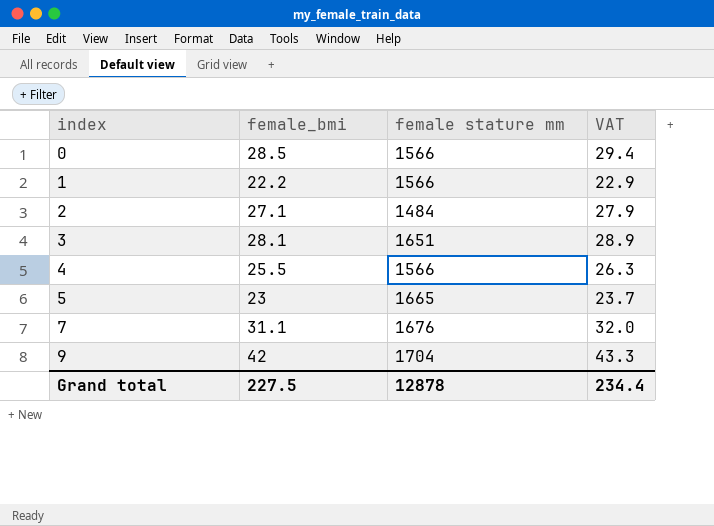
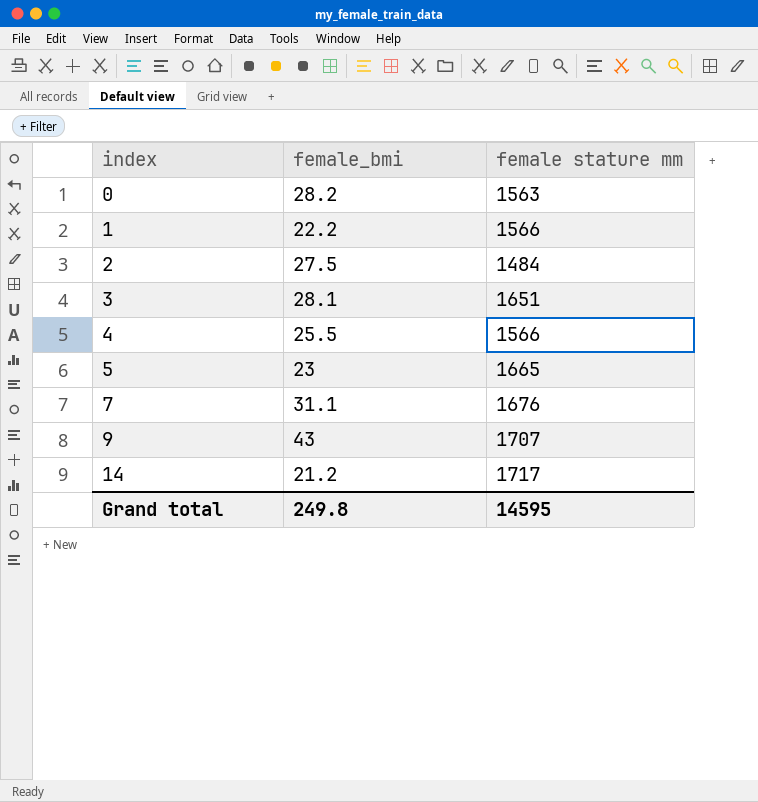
column VAT | formula: [female_bmi] * 1.03 -> none
0 | female_bmi: 28.5 -> 28.2
0 | female stature mm: 1566 -> 1563
2 | female_bmi: 27.1 -> 27.5
9 | female_bmi: 42 -> 43
9 | female stature mm: 1704 -> 1707
row 14: none -> 21.2 | 1717
Grand total | female_bmi: 227.5 -> 249.8
Grand total | female stature mm: 12878 -> 14595

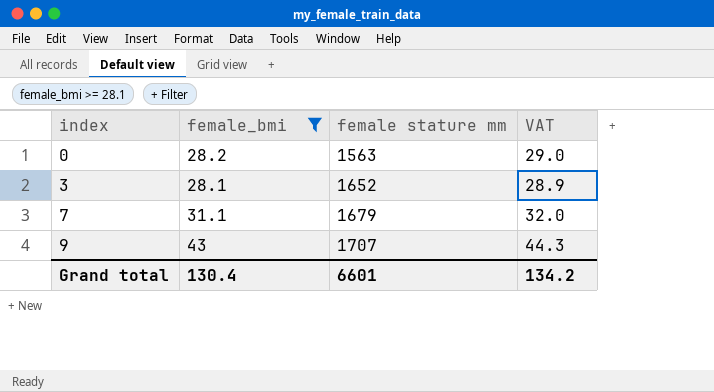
filter: none -> female_bmi >= 28.1
column VAT | formula: none -> [female_bmi] * 1.03
3 | female stature mm: 1651 -> 1652
7 | female stature mm: 1676 -> 1679
Grand total | female_bmi: 249.8 -> 130.4
Grand total | female stature mm: 14595 -> 6601

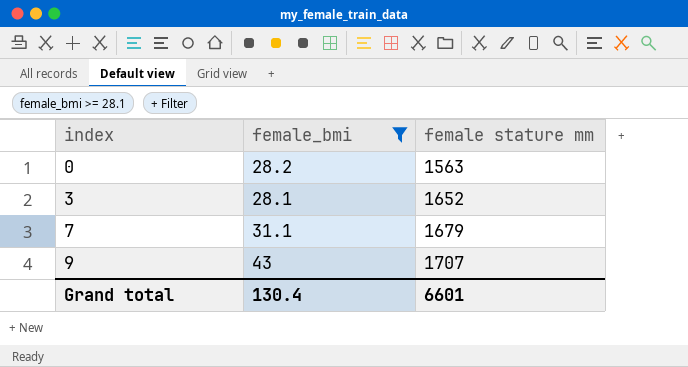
column VAT | formula: [female_bmi] * 1.03 -> none

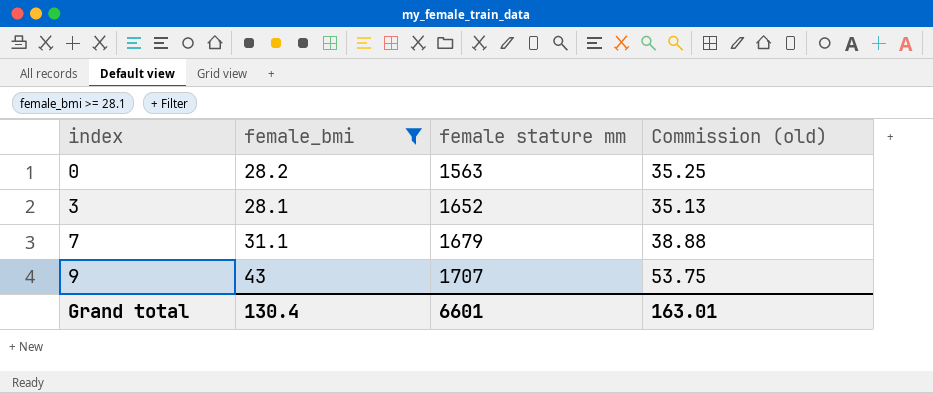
column Commission (old) | formula: none -> [female_bmi] * 1.25

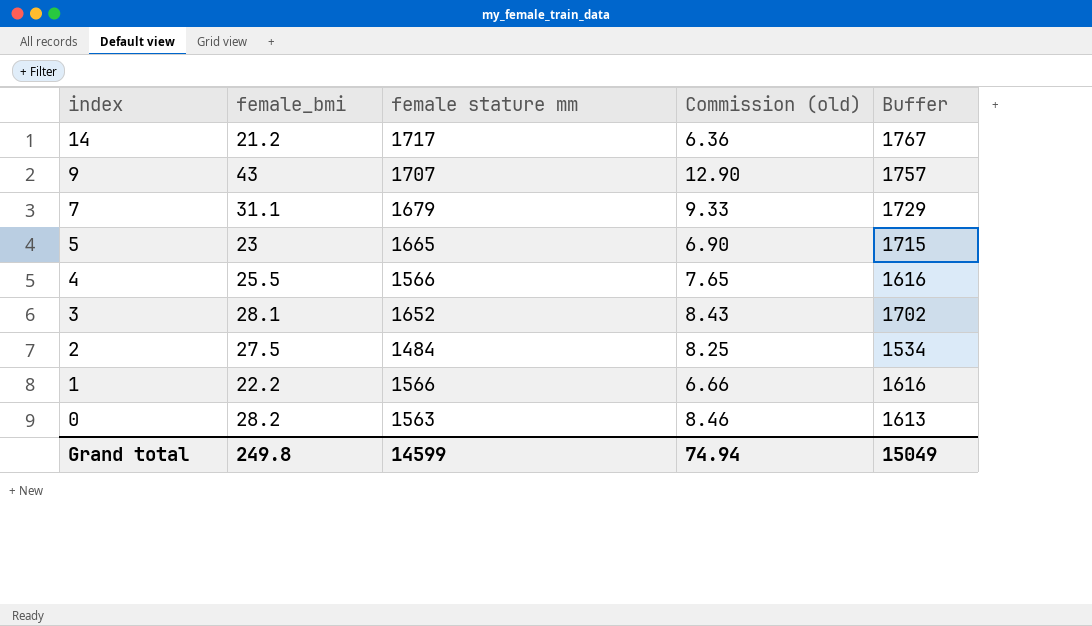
filter: female_bmi >= 28.1 -> none
row order: index ascending -> index descending
column Commission (old) | formula: [female_bmi] * 1.25 -> [female_bmi] * 0.3
column Buffer | formula: none -> [female stature mm] + 50
Grand total | female_bmi: 130.4 -> 249.8
Grand total | female stature mm: 6601 -> 14599
Grand total | Commission (old): 163.01 -> 74.94

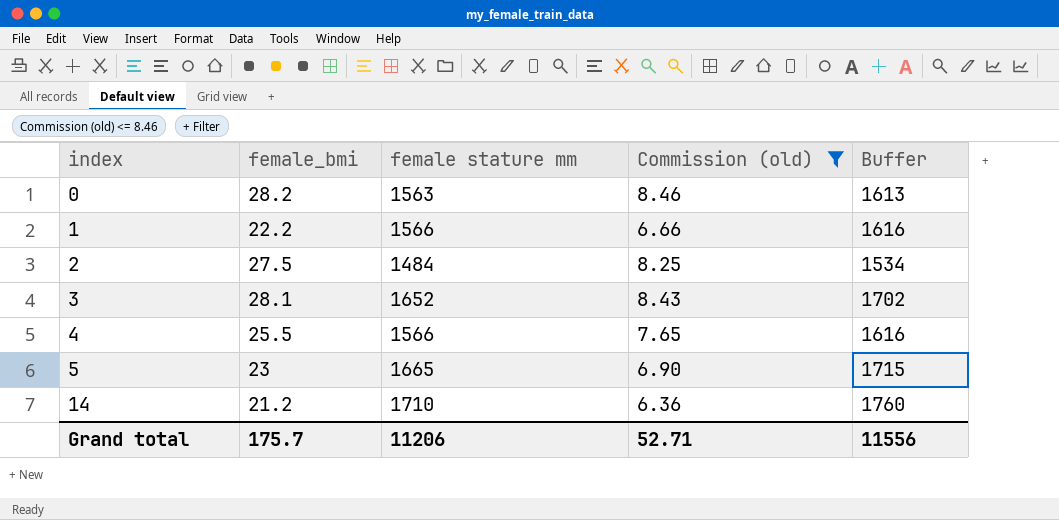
filter: none -> Commission (old) <= 8.46
row order: index descending -> index ascending
14 | female stature mm: 1717 -> 1710
14 | Buffer: 1767 -> 1760
Grand total | female_bmi: 249.8 -> 175.7
Grand total | female stature mm: 14599 -> 11206
Grand total | Commission (old): 74.94 -> 52.71
Grand total | Buffer: 15049 -> 11556

